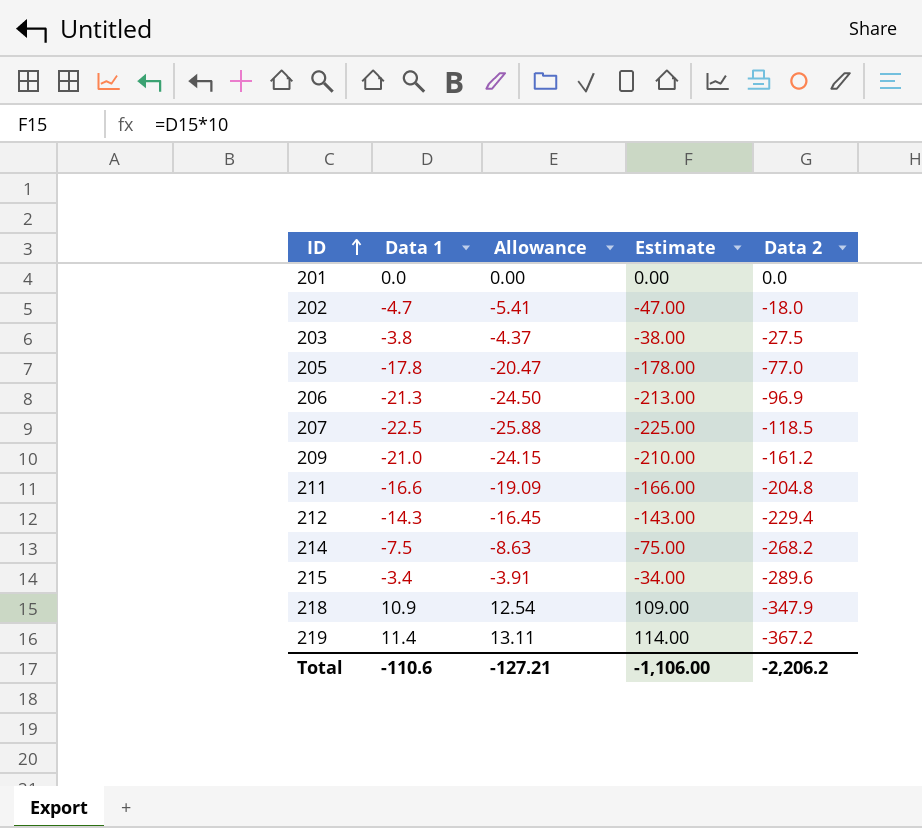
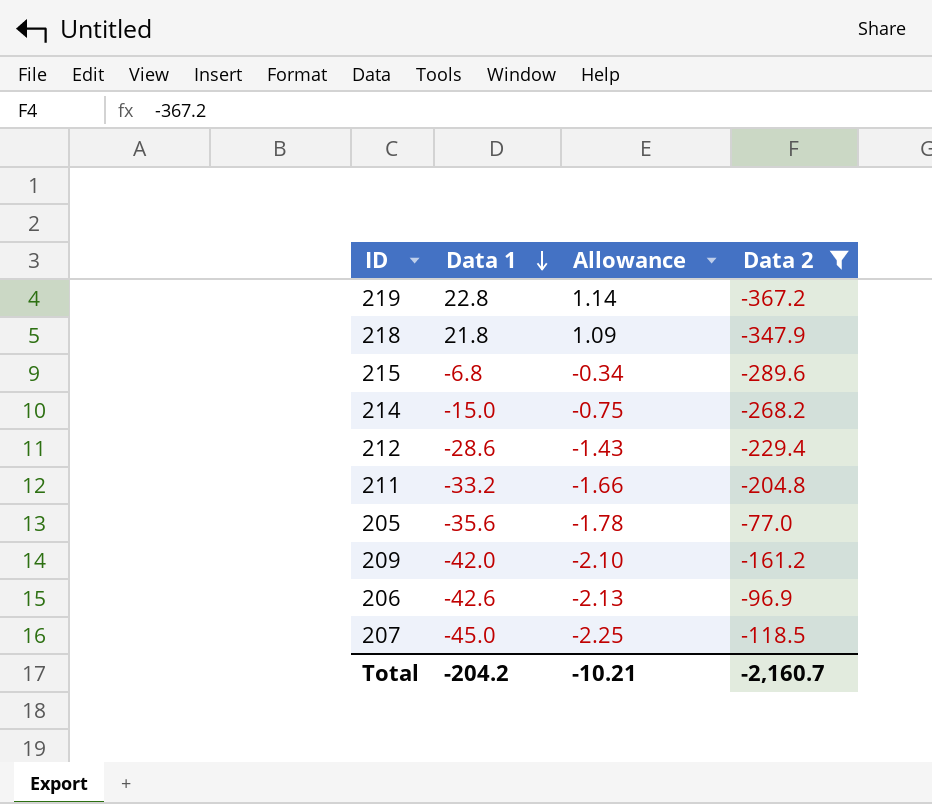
filter: none -> Data 2 <= -77.0
row order: ID ascending -> Data 1 descending
column Estimate | formula: [Data 1] * 10 -> none
column Allowance | formula: [Data 1] * 1.15 -> [Data 1] * 0.05
219 | Data 1: 11.4 -> 22.8
218 | Data 1: 10.9 -> 21.8
215 | Data 1: -3.4 -> -6.8
214 | Data 1: -7.5 -> -15.0
212 | Data 1: -14.3 -> -28.6
211 | Data 1: -16.6 -> -33.2
205 | Data 1: -17.8 -> -35.6
209 | Data 1: -21.0 -> -42.0
206 | Data 1: -21.3 -> -42.6
207 | Data 1: -22.5 -> -45.0
Total | Data 1: -110.6 -> -204.2
Total | Allowance: -127.21 -> -10.21
Total | Data 2: -2,206.2 -> -2,160.7

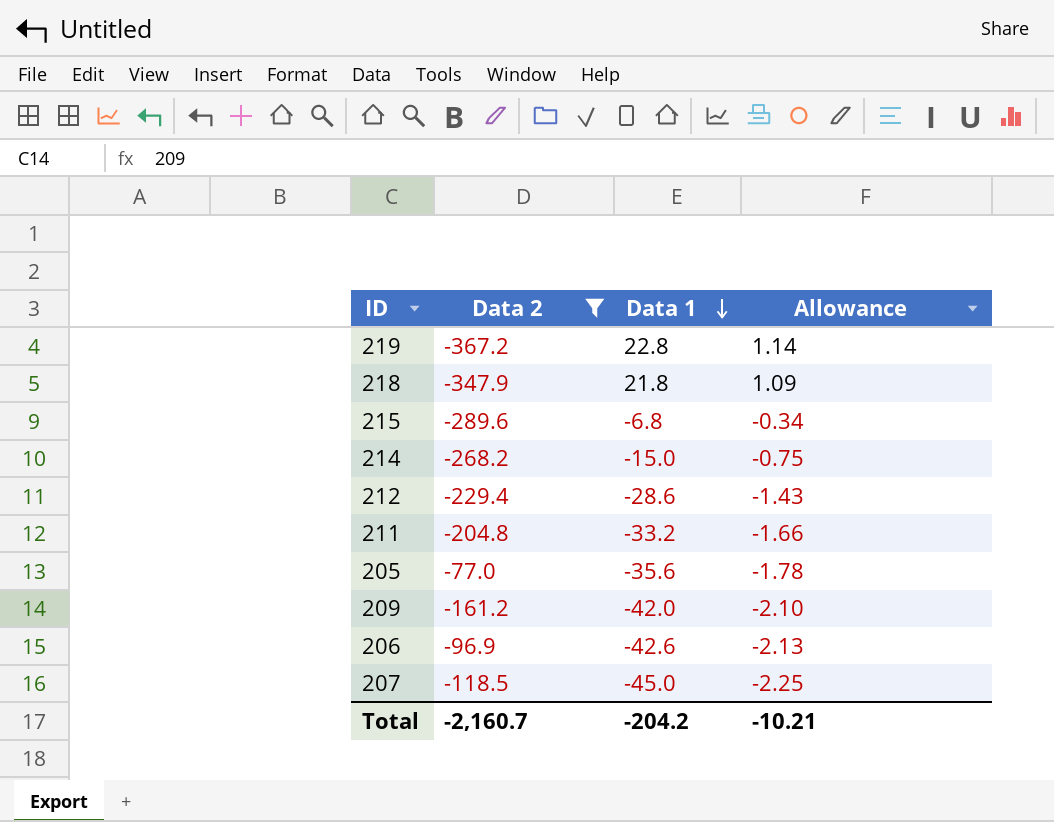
column Data 2 | position: 4 -> 2

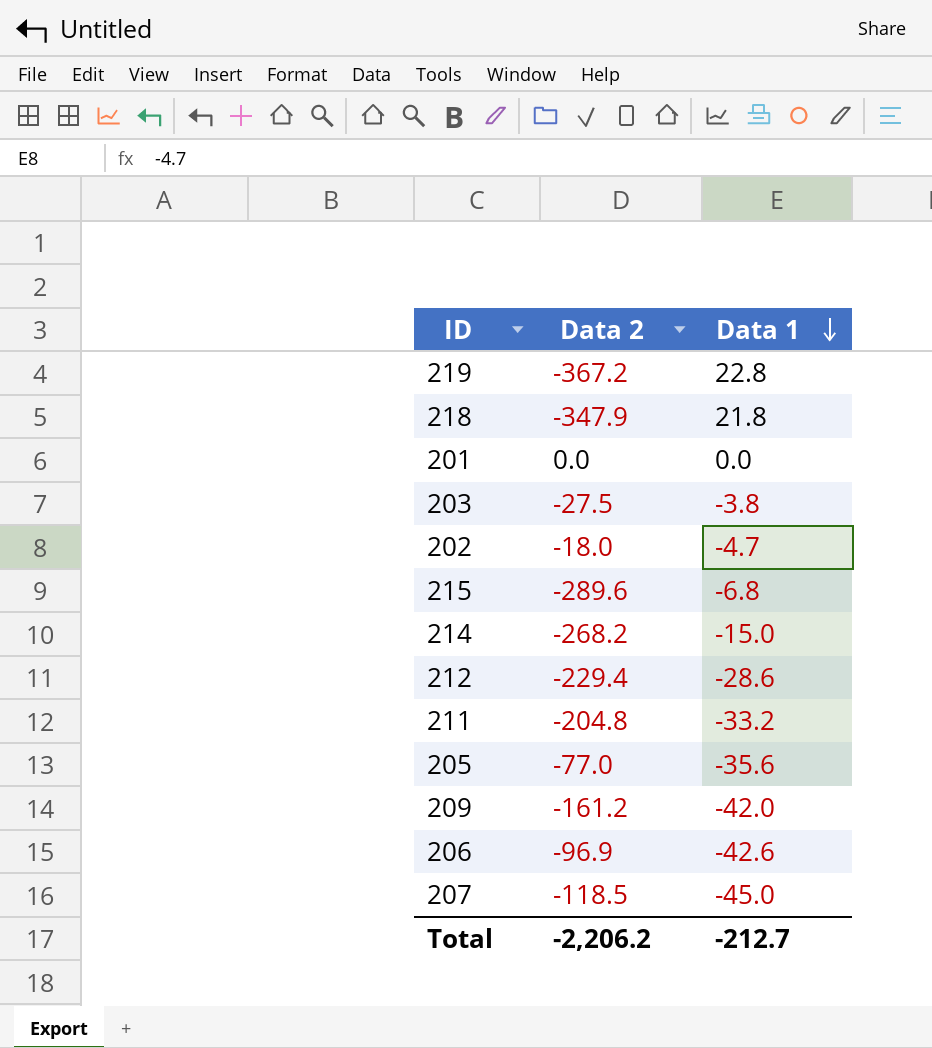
filter: Data 2 <= -77.0 -> none
column Allowance | formula: [Data 1] * 0.05 -> none
Total | Data 2: -2,160.7 -> -2,206.2
Total | Data 1: -204.2 -> -212.7

